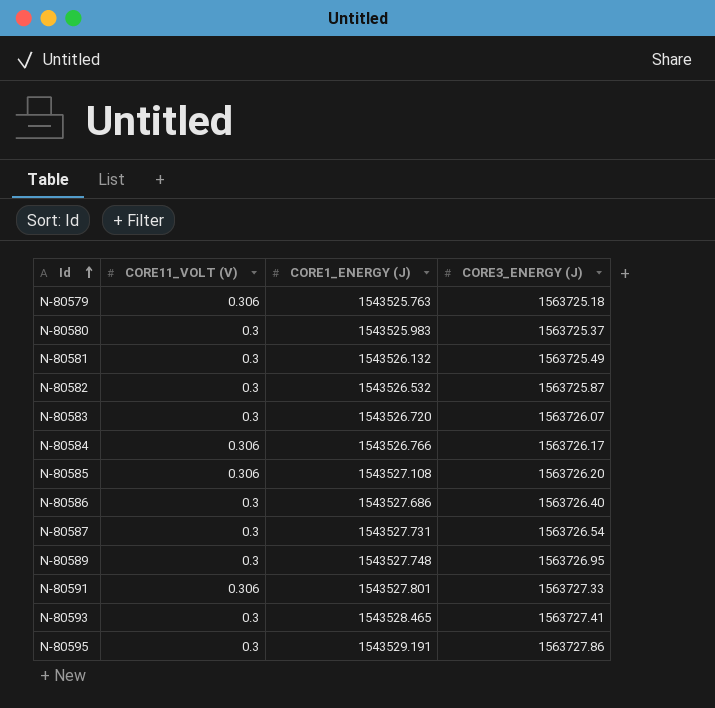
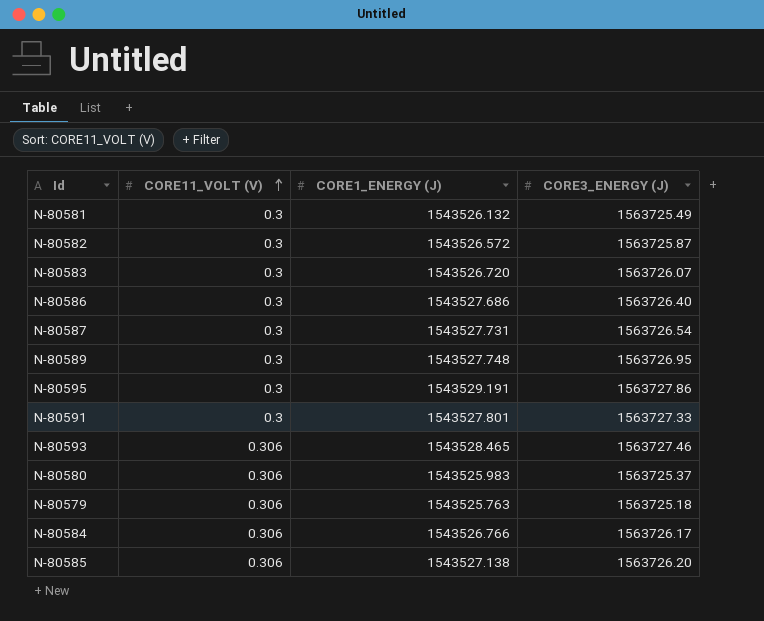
row order: Id ascending -> CORE11_VOLT (V) ascending
N-80582 | CORE1_ENERGY (J): 1543526.532 -> 1543526.572
N-80591 | CORE11_VOLT (V): 0.306 -> 0.3
N-80593 | CORE11_VOLT (V): 0.3 -> 0.306
N-80593 | CORE3_ENERGY (J): 1563727.41 -> 1563727.46
N-80580 | CORE11_VOLT (V): 0.3 -> 0.306
N-80585 | CORE1_ENERGY (J): 1543527.108 -> 1543527.138

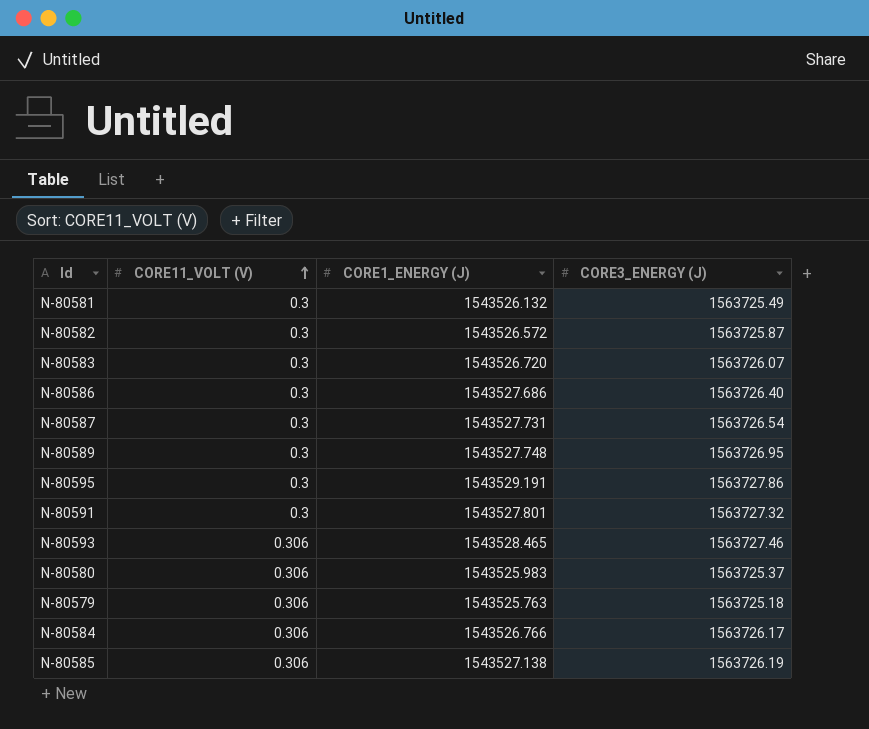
N-80591 | CORE3_ENERGY (J): 1563727.33 -> 1563727.32
N-80585 | CORE3_ENERGY (J): 1563726.20 -> 1563726.19

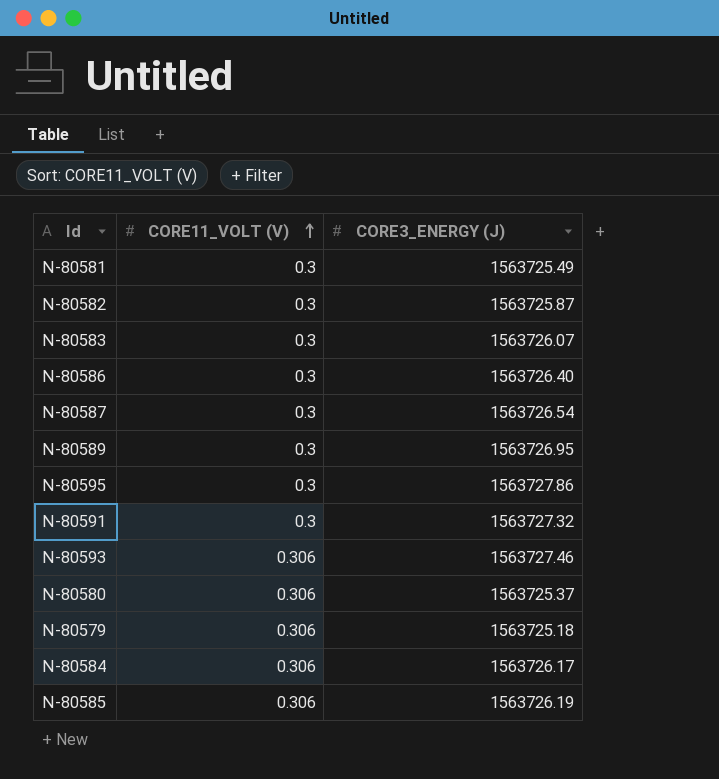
column CORE1_ENERGY (J) | position: 3 -> none

